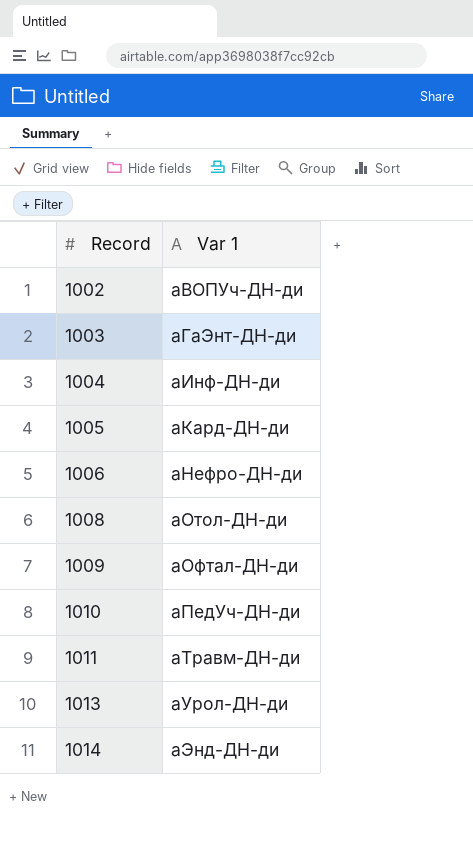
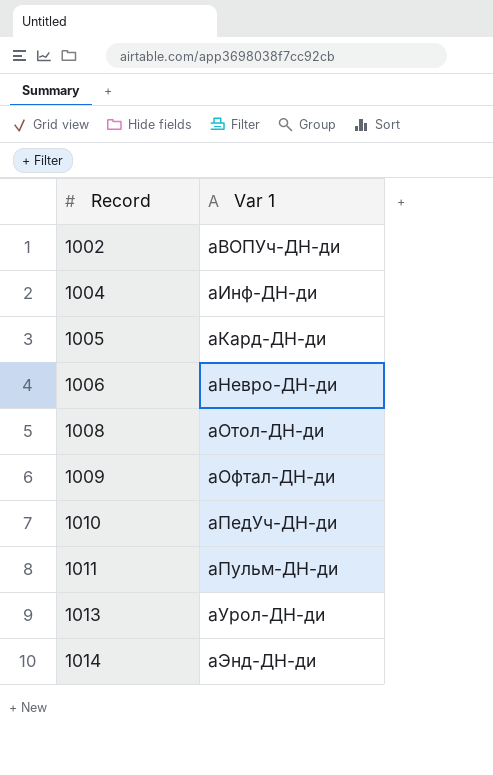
row 1003: аГаЭнт-ДН-ди -> none
1006 | Var 1: аНефро-ДН-ди -> аНевро-ДН-ди
1011 | Var 1: аТравм-ДН-ди -> аПульм-ДН-ди

